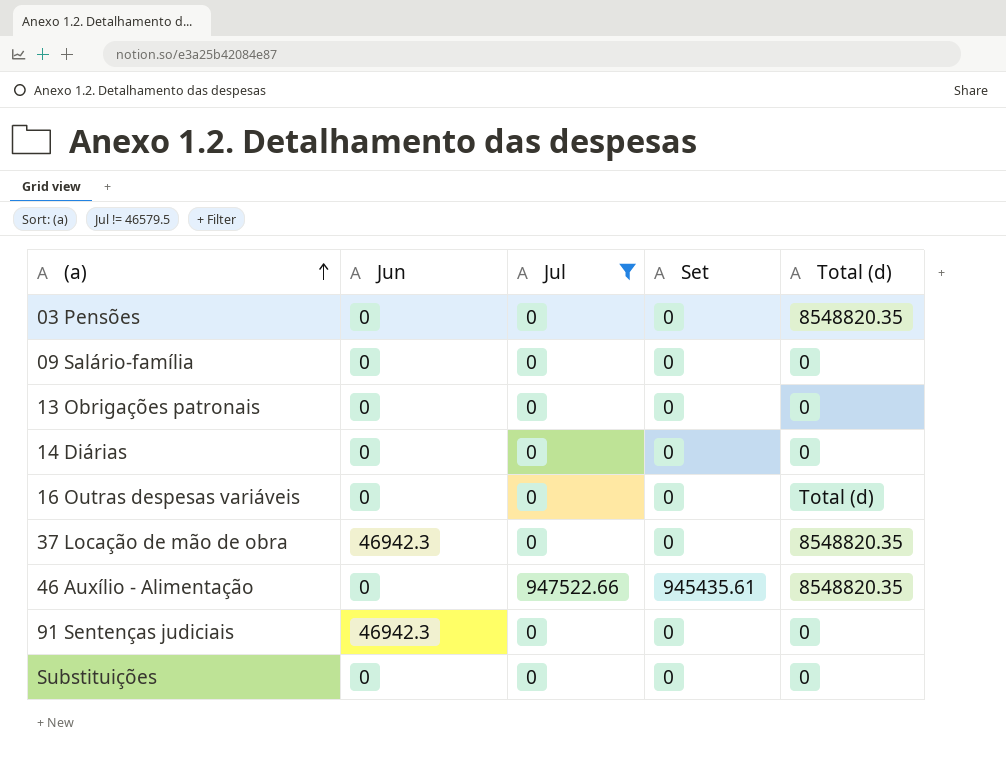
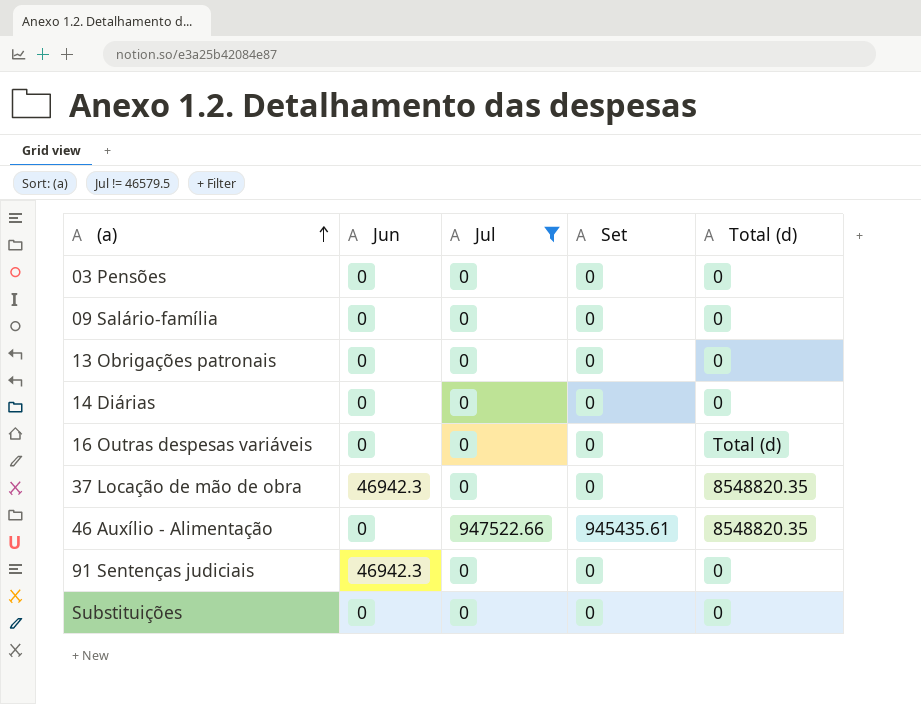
03 Pensões | Total (d): 8548820.35 -> 0

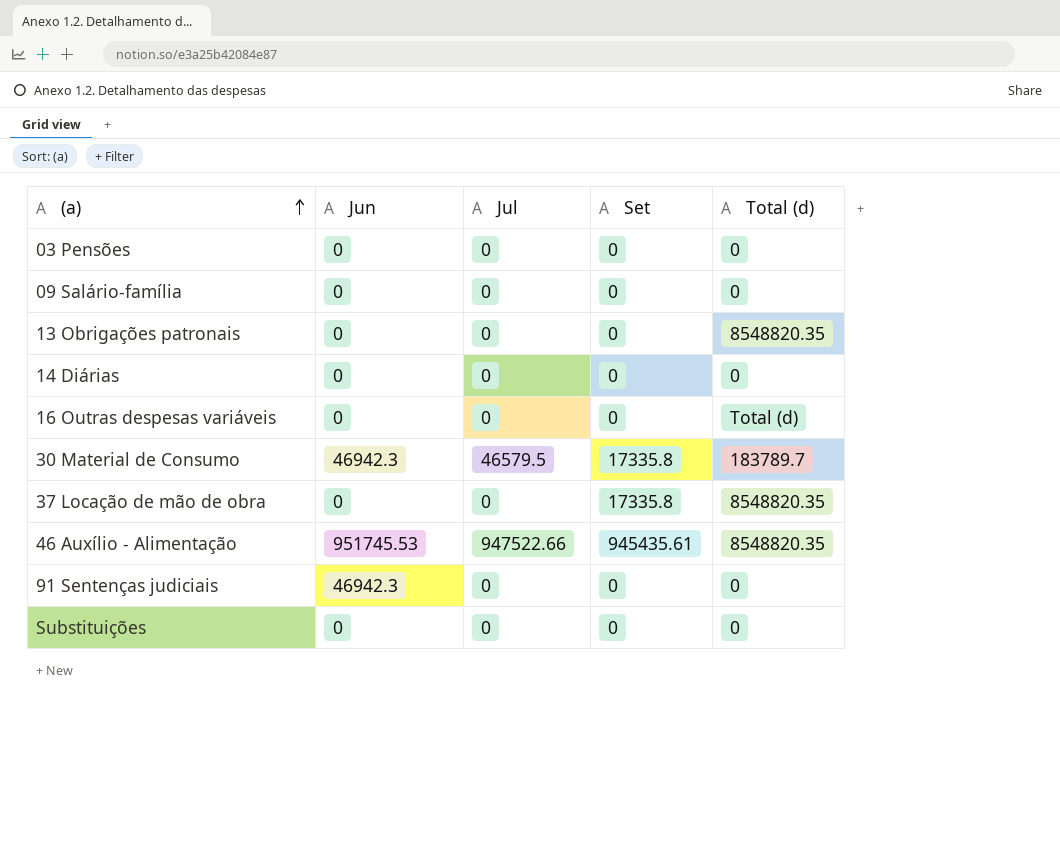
filter: Jul != 46579.5 -> none
13 Obrigações patronais | Total (d): 0 -> 8548820.35
37 Locação de mão de obra | Jun: 46942.3 -> 0
37 Locação de mão de obra | Set: 0 -> 17335.8
46 Auxílio - Alimentação | Jun: 0 -> 951745.53

